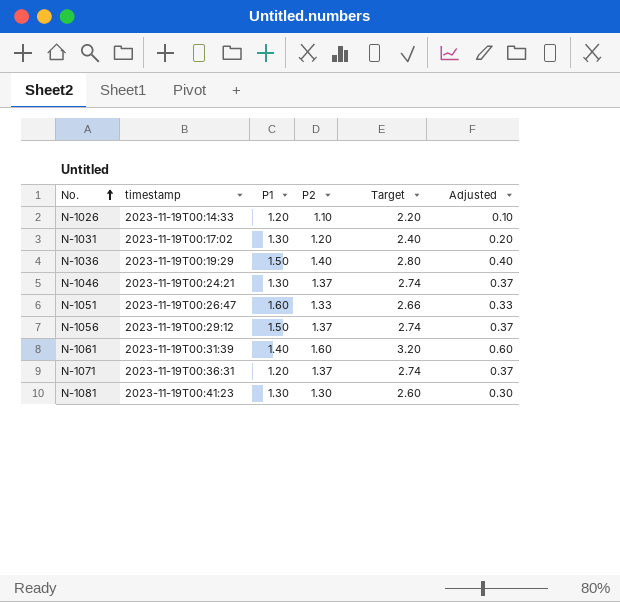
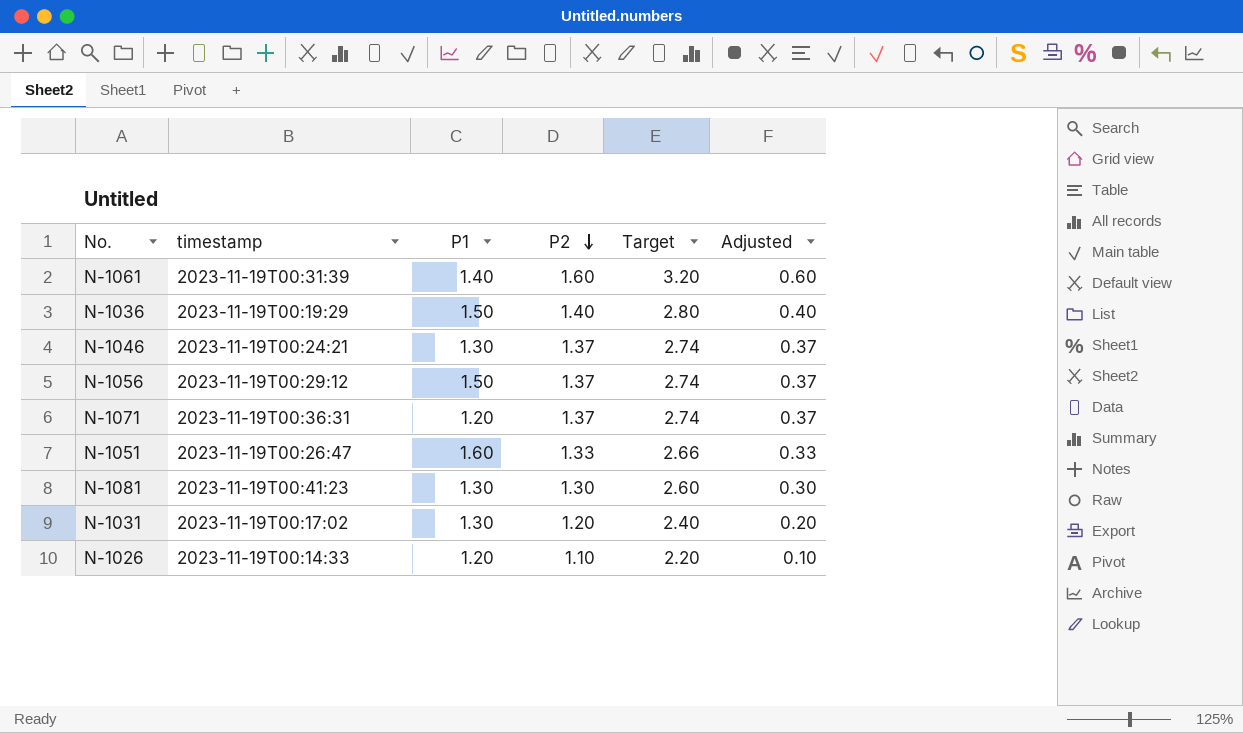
row order: No. ascending -> P2 descending

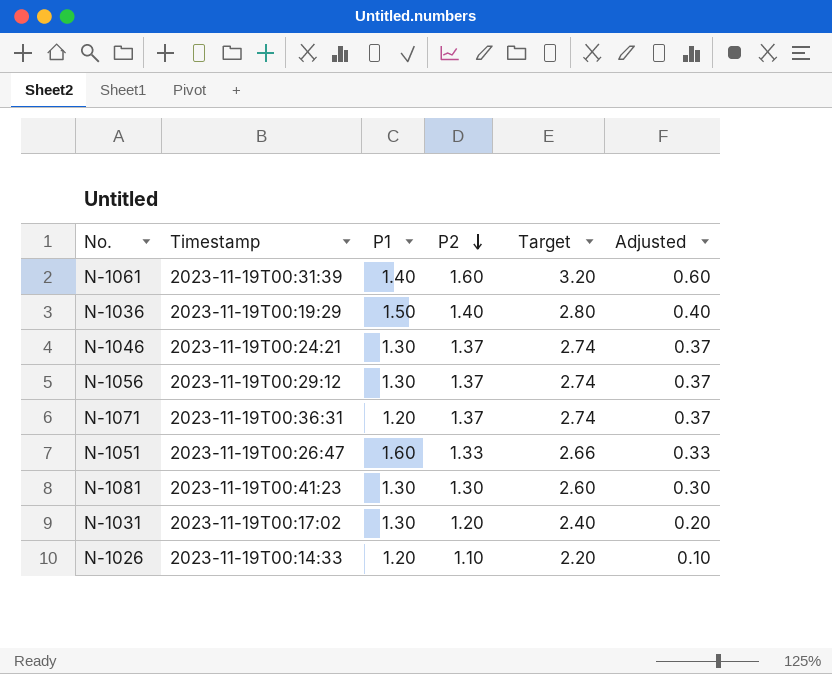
column name: timestamp -> Timestamp
N-1056 | P1: 1.50 -> 1.30

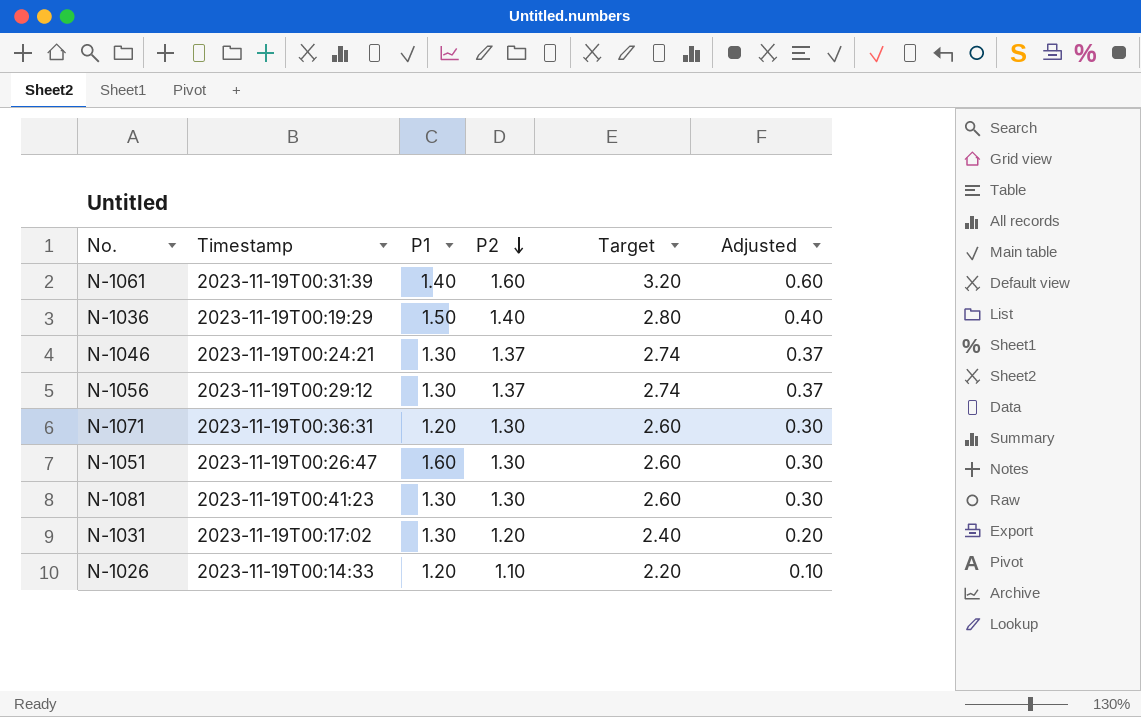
N-1071 | P2: 1.37 -> 1.30
N-1071 | Target: 2.74 -> 2.60
N-1071 | Adjusted: 0.37 -> 0.30
N-1051 | P2: 1.33 -> 1.30
N-1051 | Target: 2.66 -> 2.60
N-1051 | Adjusted: 0.33 -> 0.30

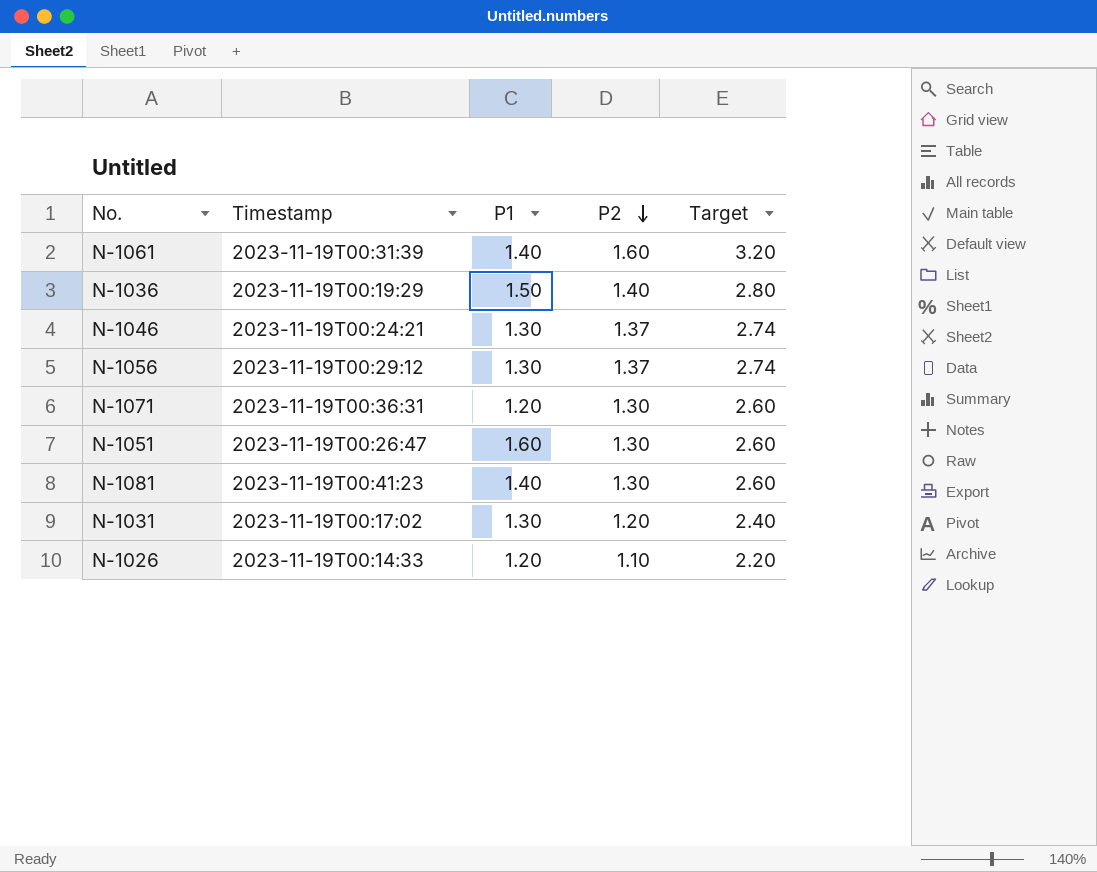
column Adjusted | formula: [P2] - 1 -> none
N-1081 | P1: 1.30 -> 1.40

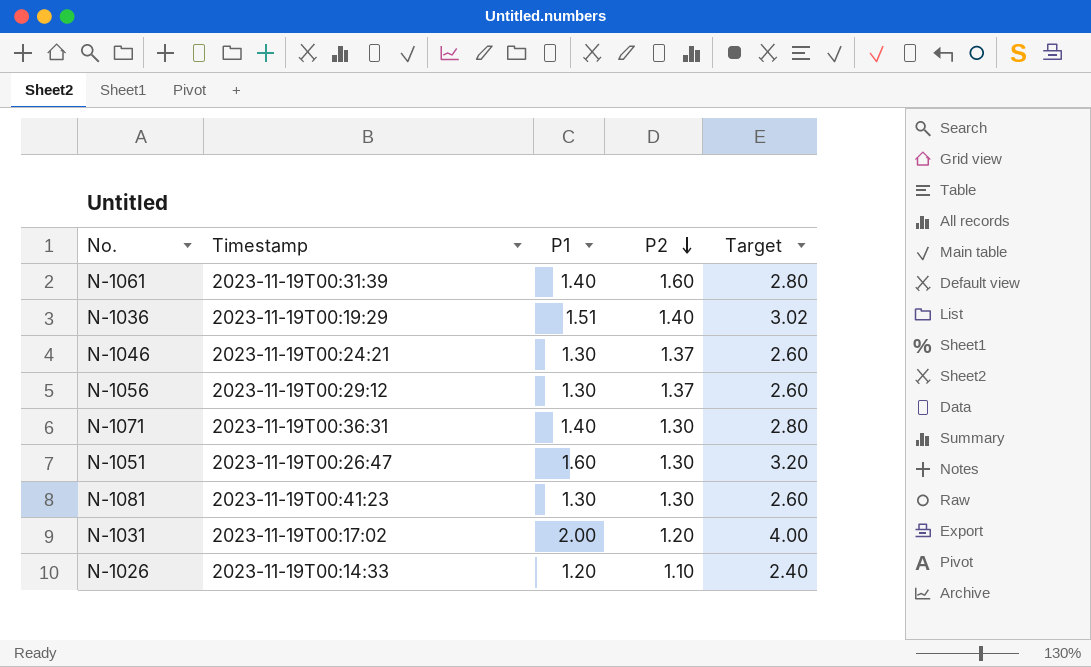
column Target | formula: [P2] * 2 -> [P1] * 2
N-1036 | P1: 1.50 -> 1.51
N-1071 | P1: 1.20 -> 1.40
N-1081 | P1: 1.40 -> 1.30
N-1031 | P1: 1.30 -> 2.00

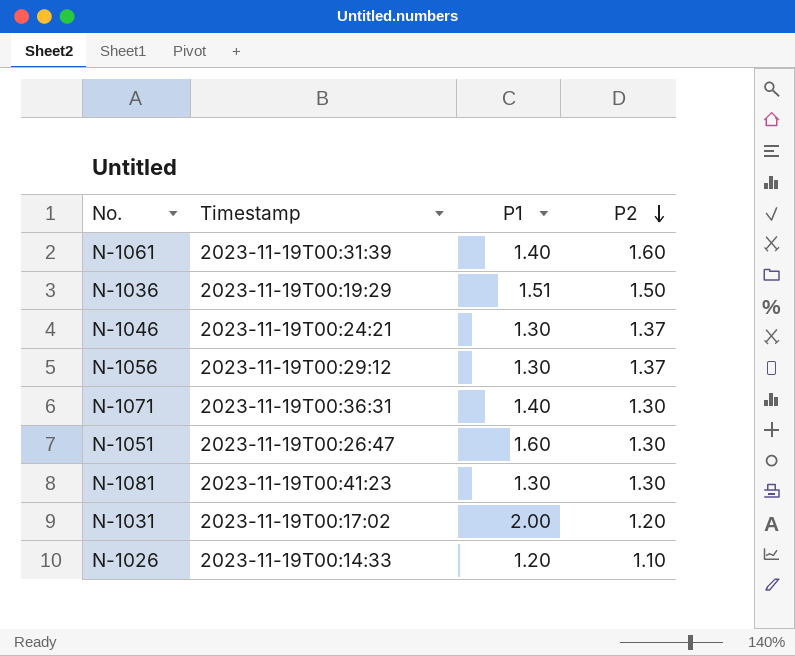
column Target | formula: [P1] * 2 -> none
N-1036 | P2: 1.40 -> 1.50

